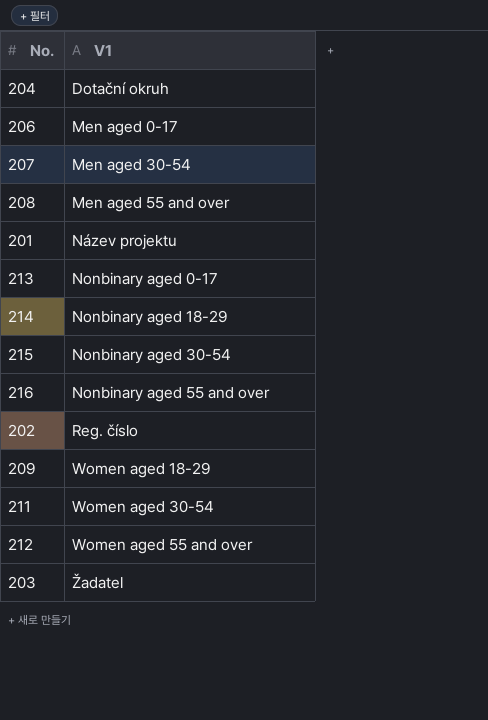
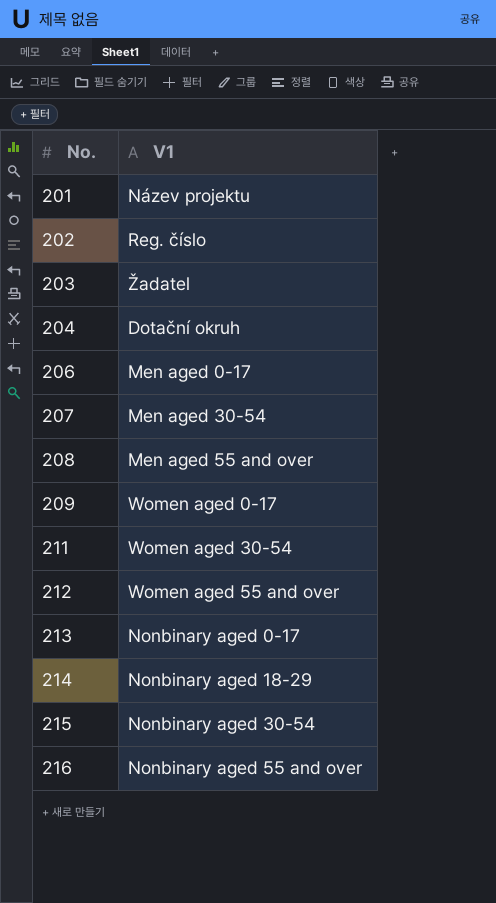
row order: V1 ascending -> No. ascending
209 | V1: Women aged 18-29 -> Women aged 0-17

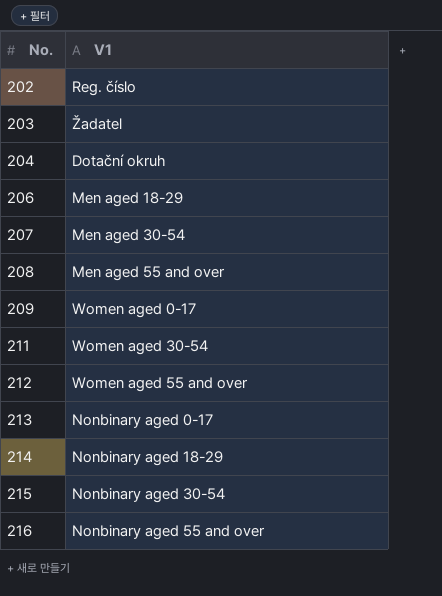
row 201: Název projektu -> none
206 | V1: Men aged 0-17 -> Men aged 18-29

